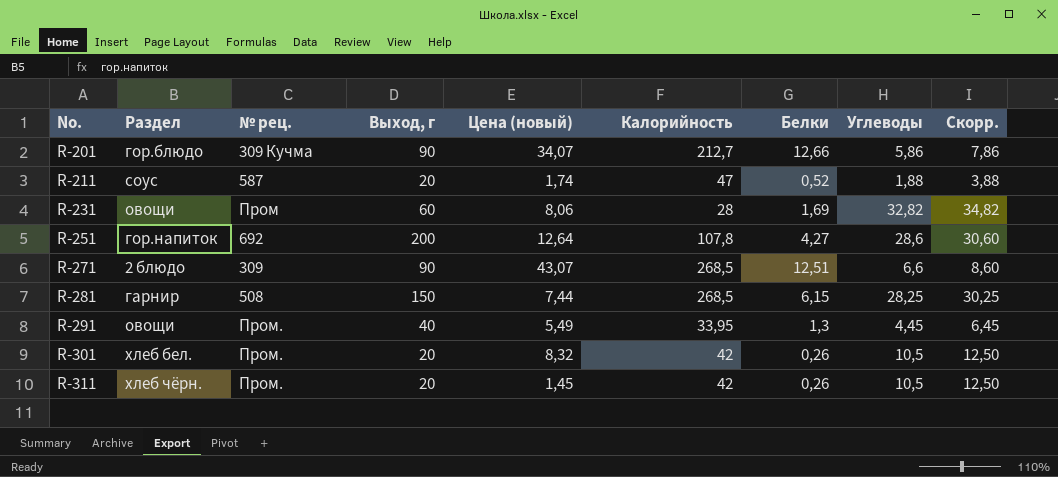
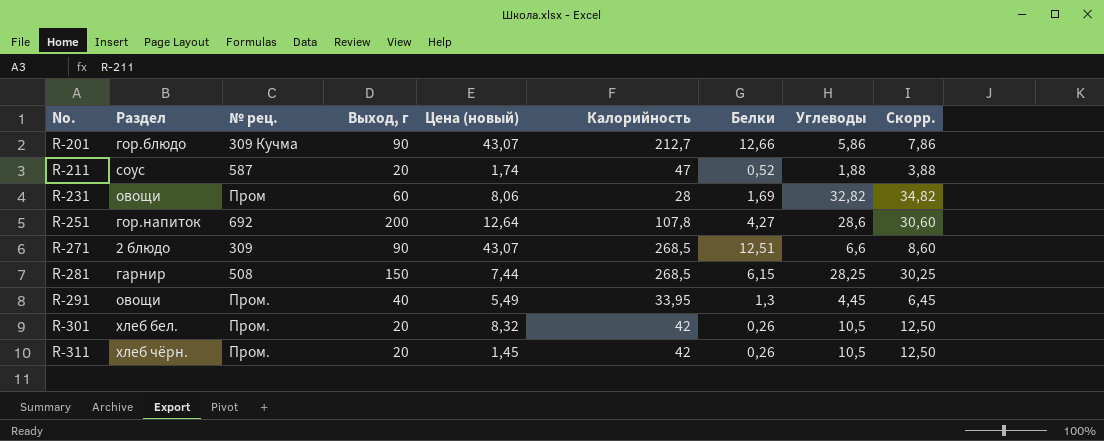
R-201 | Цена (новый): 34,07 -> 43,07

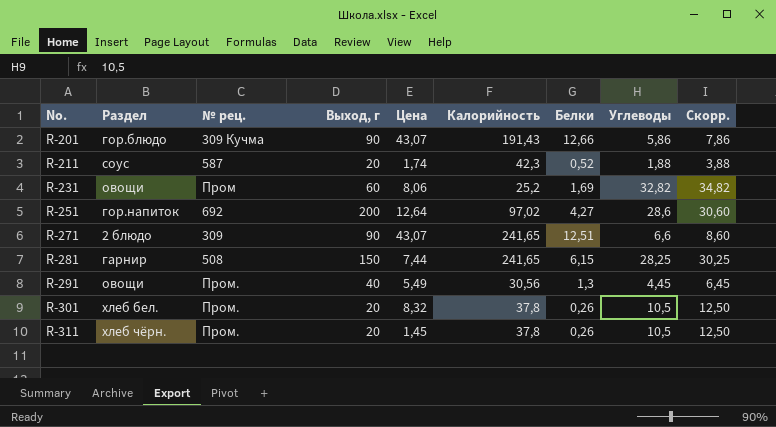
column name: Цена (новый) -> Цена
R-201 | Калорийность: 212,7 -> 191,43
R-211 | Калорийность: 47 -> 42,3
R-231 | Калорийность: 28 -> 25,2
R-251 | Калорийность: 107,8 -> 97,02
R-271 | Калорийность: 268,5 -> 241,65
R-281 | Калорийность: 268,5 -> 241,65
R-291 | Калорийность: 33,95 -> 30,56
R-301 | Калорийность: 42 -> 37,8
R-311 | Калорийность: 42 -> 37,8

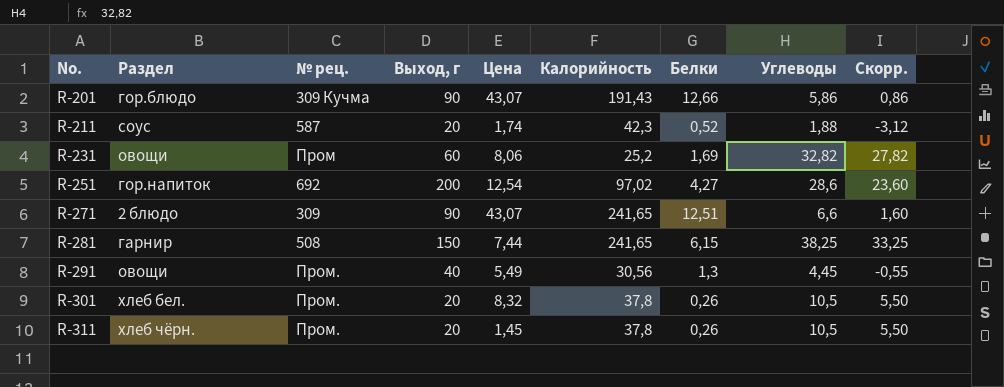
column Скорр. | formula: [Углеводы] + 2 -> [Углеводы] - 5
R-251 | Цена: 12,64 -> 12,54
R-281 | Углеводы: 28,25 -> 38,25

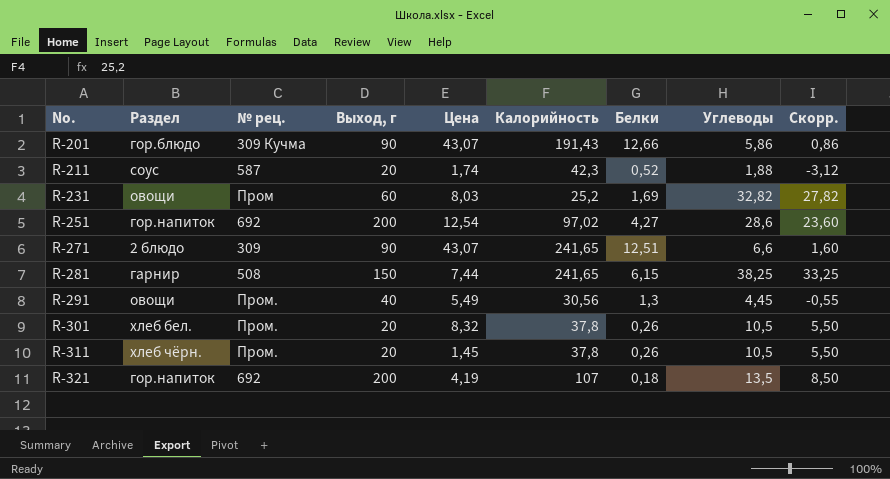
R-231 | Цена: 8,06 -> 8,03
row R-321: none -> гор.напиток | 692 | 200 | 4,19 | 107 | 0,18 | 13,5 | 8,50

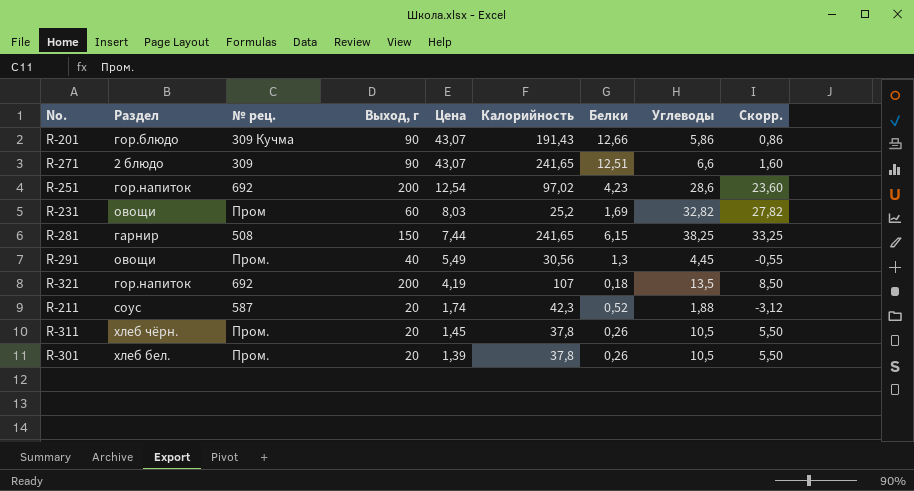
row order: No. ascending -> Цена descending
R-251 | Белки: 4,27 -> 4,23
R-301 | Цена: 8,32 -> 1,39

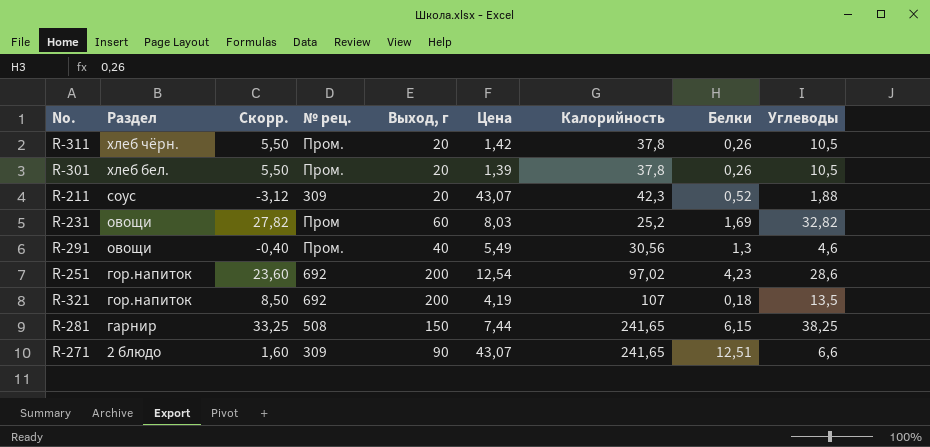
row order: Цена descending -> Раздел descending
column Скорр. | position: 9 -> 3
row R-201: гор.блюдо | 309 Кучма | 90 | 43,07 | 191,43 | 12,66 | 5,86 | 0,86 -> none
R-311 | Цена: 1,45 -> 1,42
R-211 | № рец.: 587 -> 309
R-211 | Цена: 1,74 -> 43,07
R-291 | Скорр.: -0,55 -> -0,40
R-291 | Углеводы: 4,45 -> 4,6

